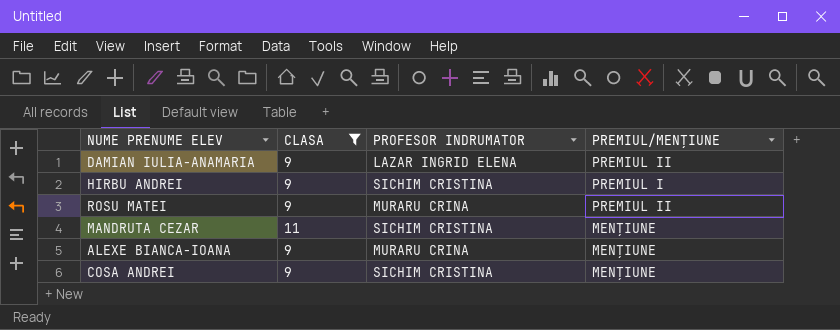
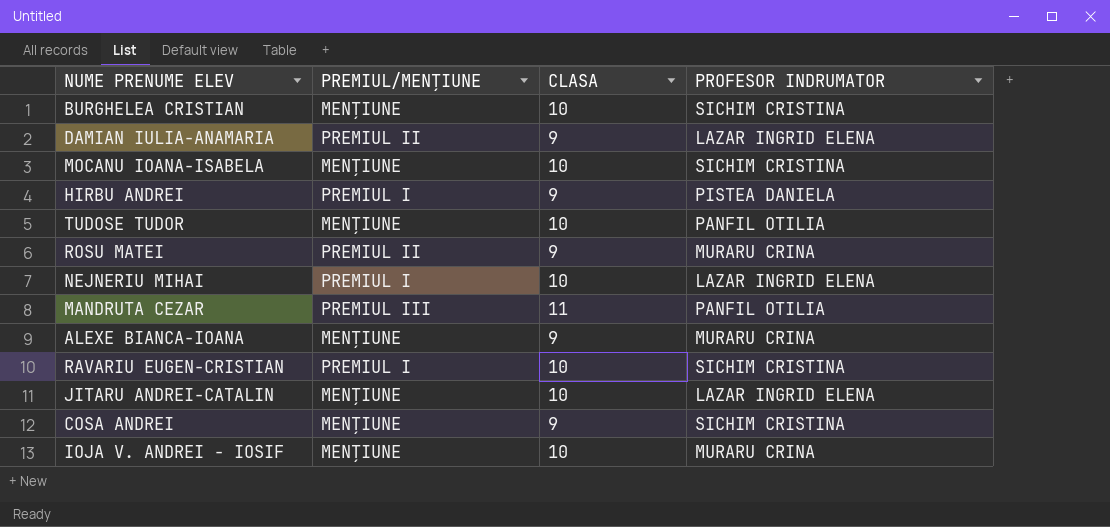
filter: CLASA != 10 -> none
column PREMIUL/MENȚIUNE | position: 4 -> 2
HIRBU ANDREI | PROFESOR INDRUMATOR: SICHIM CRISTINA -> PISTEA DANIELA
MANDRUTA CEZAR | PREMIUL/MENȚIUNE: MENȚIUNE -> PREMIUL III
MANDRUTA CEZAR | PROFESOR INDRUMATOR: SICHIM CRISTINA -> PANFIL OTILIA

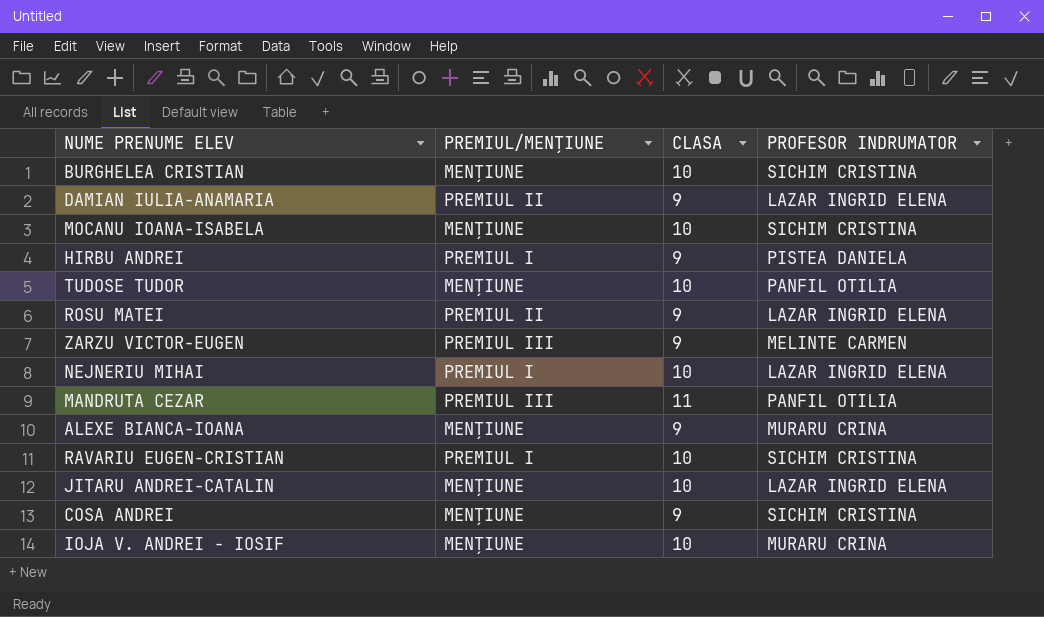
ROSU MATEI | PROFESOR INDRUMATOR: MURARU CRINA -> LAZAR INGRID ELENA
row ZARZU VICTOR-EUGEN: none -> PREMIUL III | 9 | MELINTE CARMEN

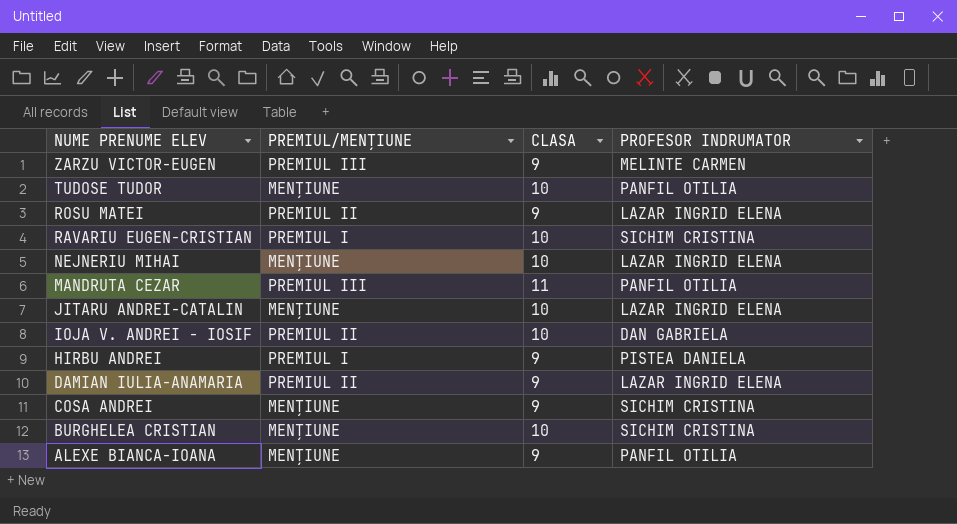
row order: none -> NUME PRENUME ELEV descending
row MOCANU IOANA-ISABELA: MENȚIUNE | 10 | SICHIM CRISTINA -> none
NEJNERIU MIHAI | PREMIUL/MENȚIUNE: PREMIUL I -> MENȚIUNE
IOJA V. ANDREI - IOSIF | PREMIUL/MENȚIUNE: MENȚIUNE -> PREMIUL II
IOJA V. ANDREI - IOSIF | PROFESOR INDRUMATOR: MURARU CRINA -> DAN GABRIELA
ALEXE BIANCA-IOANA | PROFESOR INDRUMATOR: MURARU CRINA -> PANFIL OTILIA

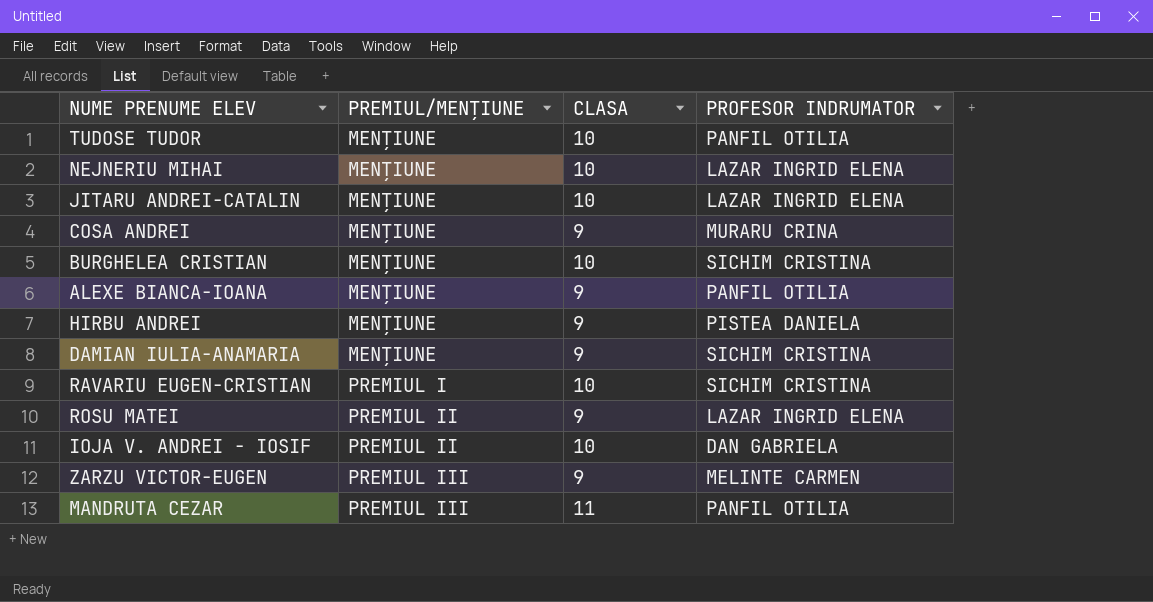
row order: NUME PRENUME ELEV descending -> PREMIUL/MENȚIUNE ascending
COSA ANDREI | PROFESOR INDRUMATOR: SICHIM CRISTINA -> MURARU CRINA
HIRBU ANDREI | PREMIUL/MENȚIUNE: PREMIUL I -> MENȚIUNE
DAMIAN IULIA-ANAMARIA | PREMIUL/MENȚIUNE: PREMIUL II -> MENȚIUNE
DAMIAN IULIA-ANAMARIA | PROFESOR INDRUMATOR: LAZAR INGRID ELENA -> SICHIM CRISTINA

